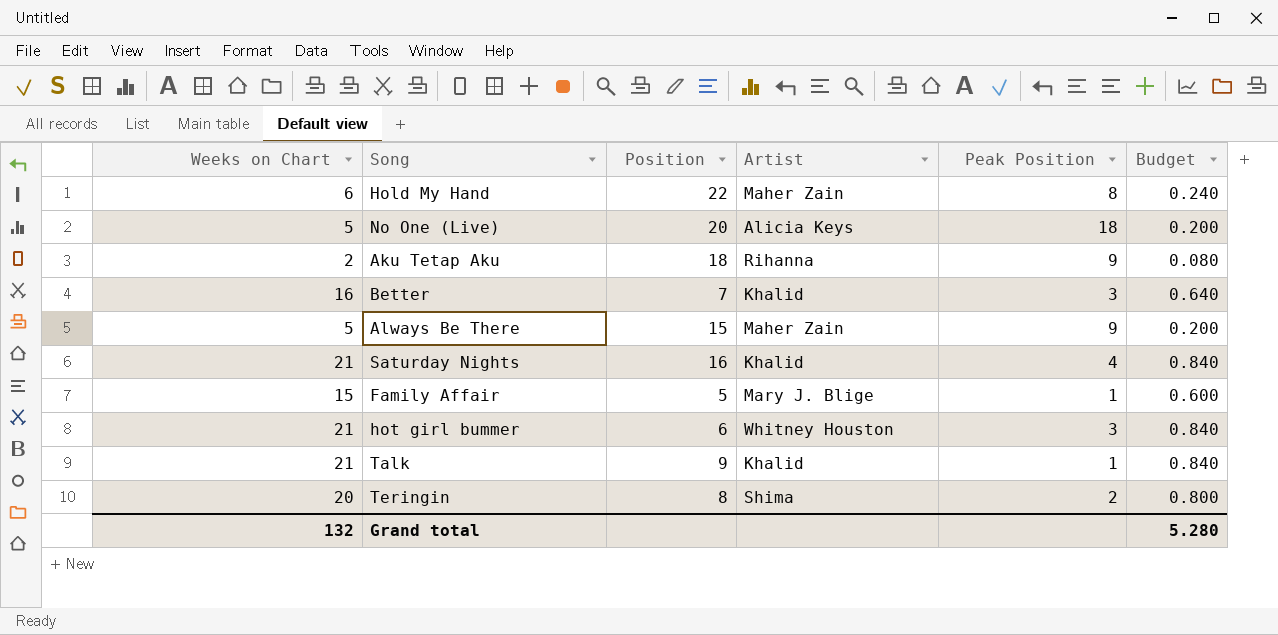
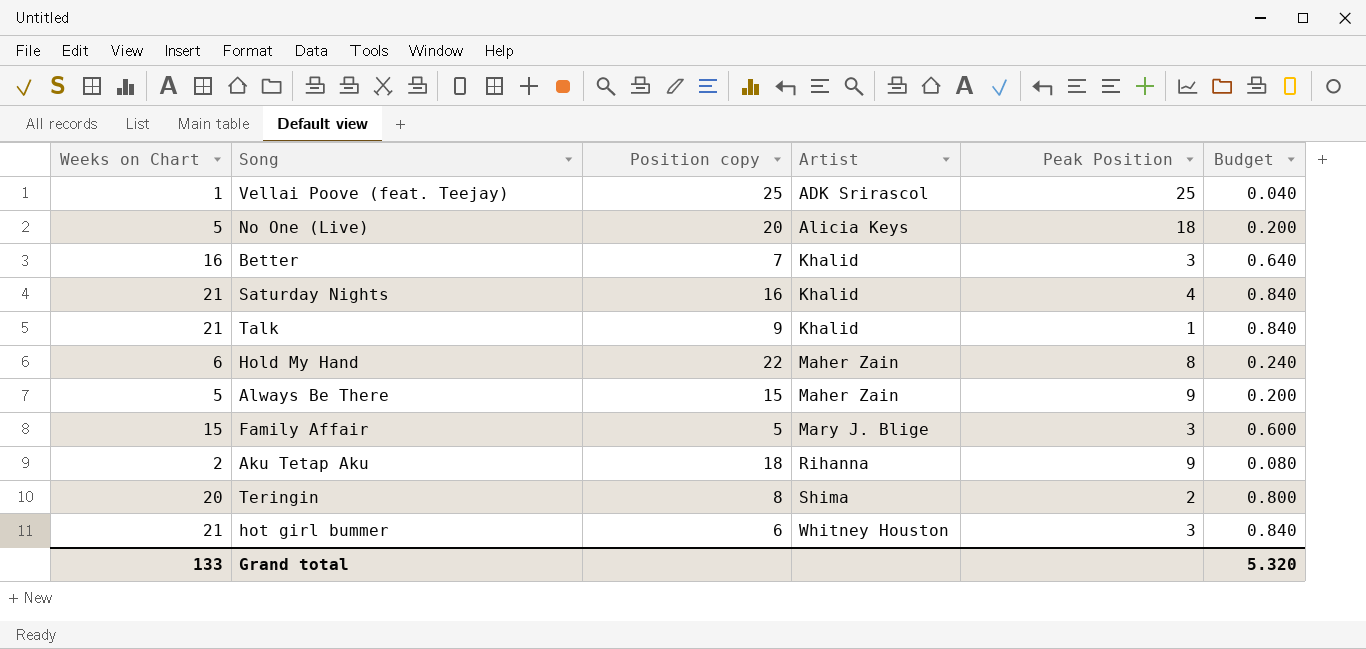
row order: none -> Artist ascending
column name: Position -> Position copy
row Vellai Poove (feat. Teejay): none -> 1 | 25 | ADK Srirascol | 25 | 0.040
Family Affair | Peak Position: 1 -> 3
Grand total | Weeks on Chart: 132 -> 133
Grand total | Budget: 5.280 -> 5.320

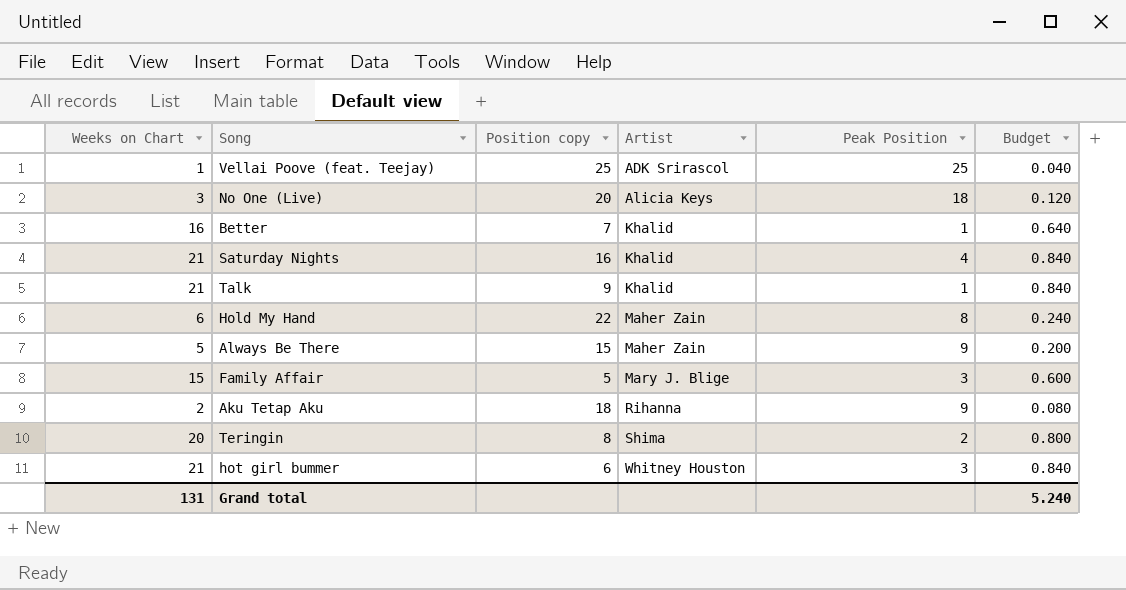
No One (Live) | Weeks on Chart: 5 -> 3
No One (Live) | Budget: 0.200 -> 0.120
Better | Peak Position: 3 -> 1
Grand total | Weeks on Chart: 133 -> 131
Grand total | Budget: 5.320 -> 5.240

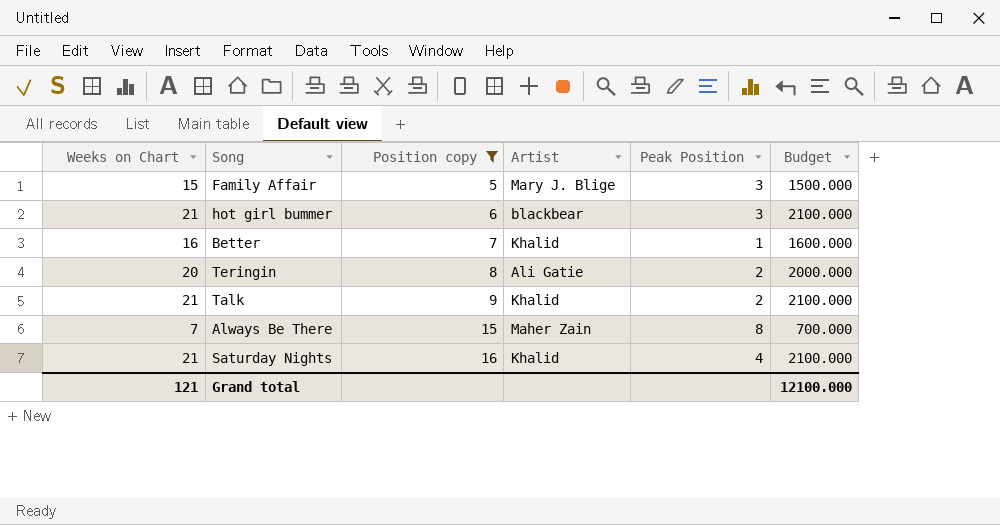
filter: none -> Position copy <= 16
row order: Artist ascending -> Position copy ascending
column Budget | formula: [Weeks on Chart] * 0.04 -> [Weeks on Chart] * 100
hot girl bummer | Artist: Whitney Houston -> blackbear
Teringin | Artist: Shima -> Ali Gatie
Talk | Peak Position: 1 -> 2
Always Be There | Weeks on Chart: 5 -> 7
Always Be There | Peak Position: 9 -> 8
Grand total | Weeks on Chart: 131 -> 121
Grand total | Budget: 5.240 -> 12100.000

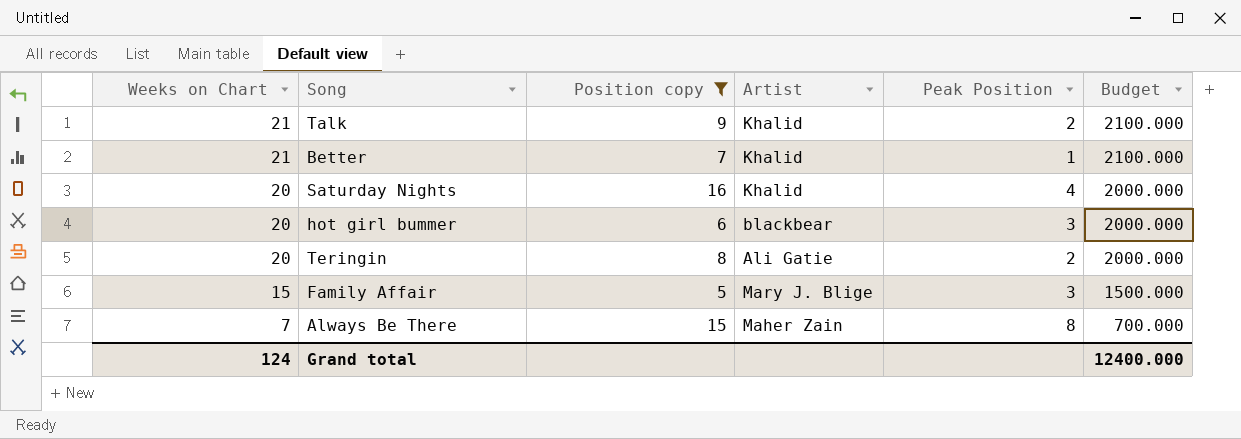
row order: Position copy ascending -> Weeks on Chart descending
Better | Weeks on Chart: 16 -> 21
Better | Budget: 1600.000 -> 2100.000
Saturday Nights | Weeks on Chart: 21 -> 20
Saturday Nights | Budget: 2100.000 -> 2000.000
hot girl bummer | Weeks on Chart: 21 -> 20
hot girl bummer | Budget: 2100.000 -> 2000.000
Grand total | Weeks on Chart: 121 -> 124
Grand total | Budget: 12100.000 -> 12400.000

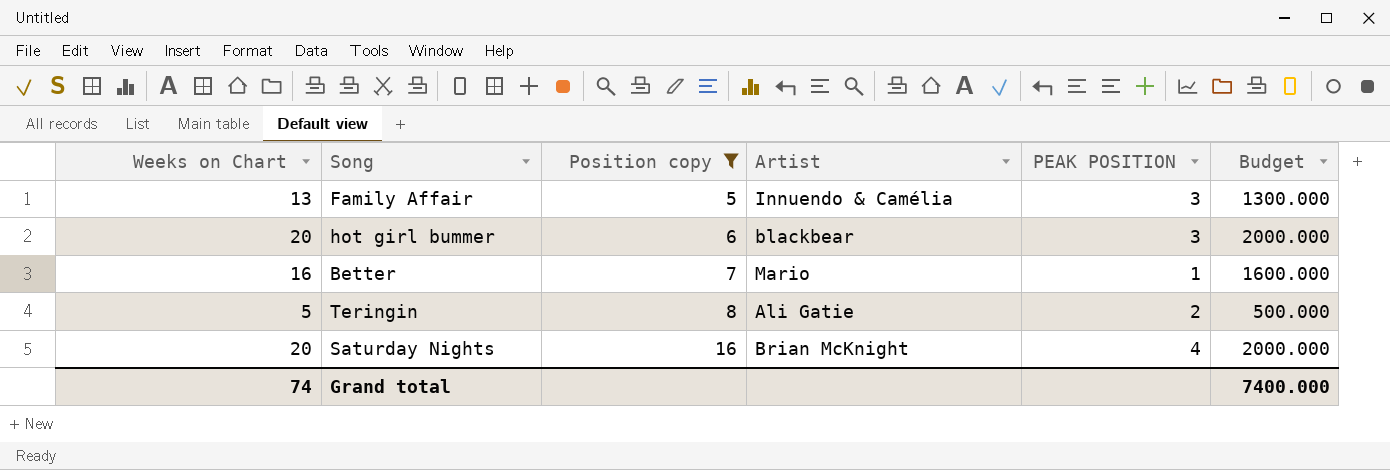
row order: Weeks on Chart descending -> Position copy ascending
column name: Peak Position -> PEAK POSITION
row Talk: 21 | 9 | Khalid | 2 | 2100.000 -> none
row Always Be There: 7 | 15 | Maher Zain | 8 | 700.000 -> none
Family Affair | Weeks on Chart: 15 -> 13
Family Affair | Artist: Mary J. Blige -> Innuendo & Camélia
Family Affair | Budget: 1500.000 -> 1300.000
Better | Weeks on Chart: 21 -> 16
Better | Artist: Khalid -> Mario
Better | Budget: 2100.000 -> 1600.000
Teringin | Weeks on Chart: 20 -> 5
Teringin | Budget: 2000.000 -> 500.000
Saturday Nights | Artist: Khalid -> Brian McKnight
Grand total | Weeks on Chart: 124 -> 74
Grand total | Budget: 12400.000 -> 7400.000

